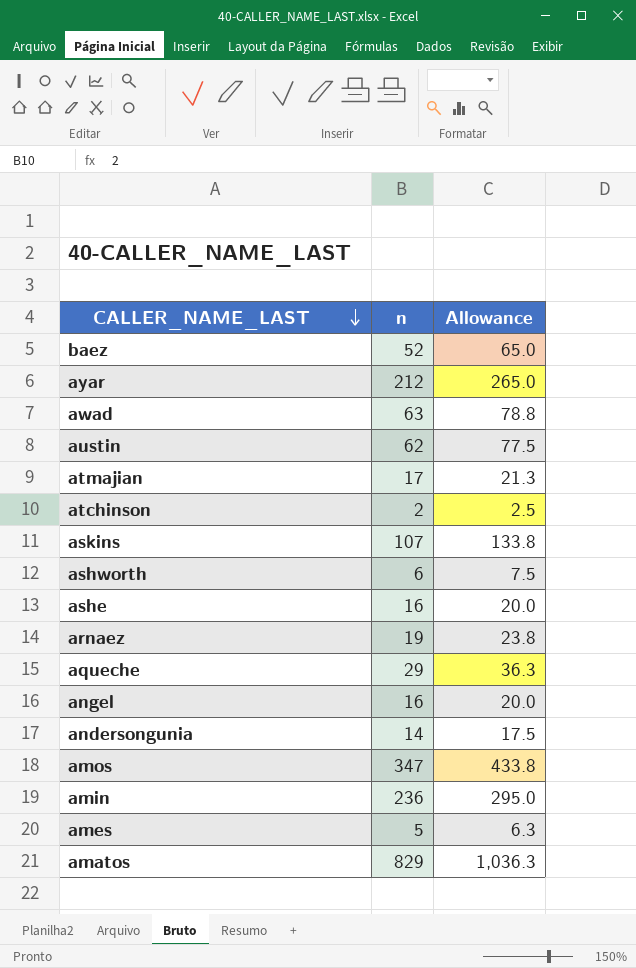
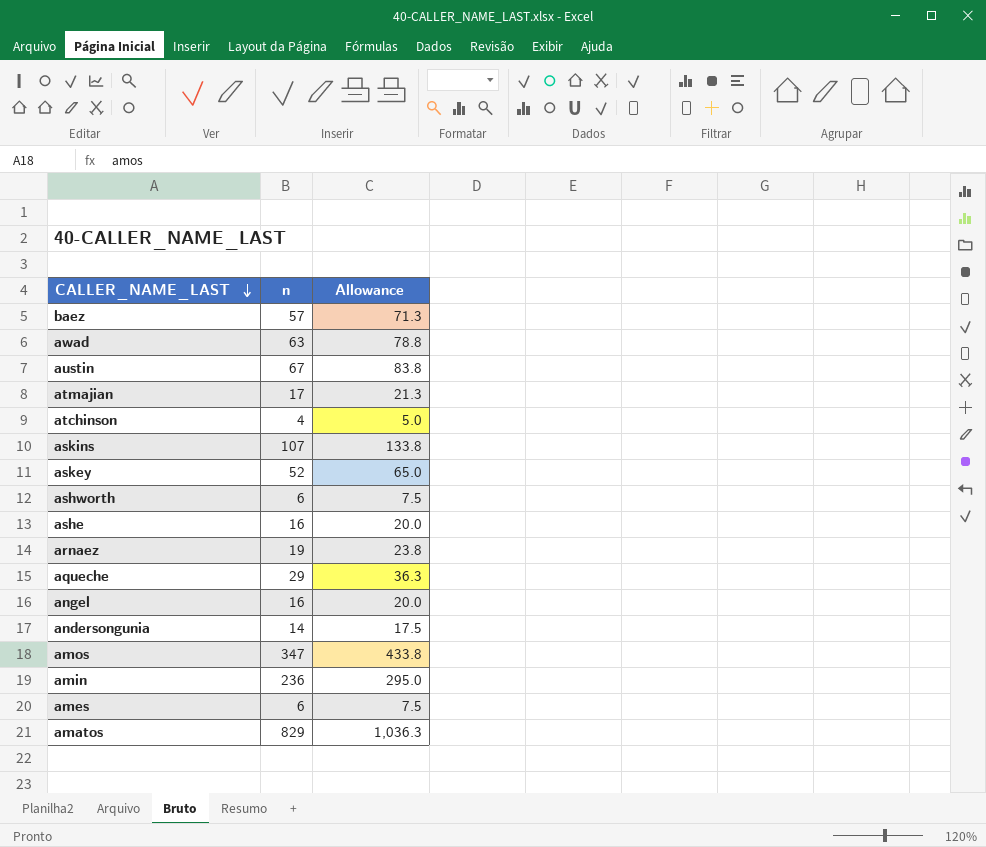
row ayar: 212 | 265.0 -> none
baez | n: 52 -> 57
baez | Allowance: 65.0 -> 71.3
austin | n: 62 -> 67
austin | Allowance: 77.5 -> 83.8
atchinson | n: 2 -> 4
atchinson | Allowance: 2.5 -> 5.0
row askey: none -> 52 | 65.0
ames | n: 5 -> 6
ames | Allowance: 6.3 -> 7.5

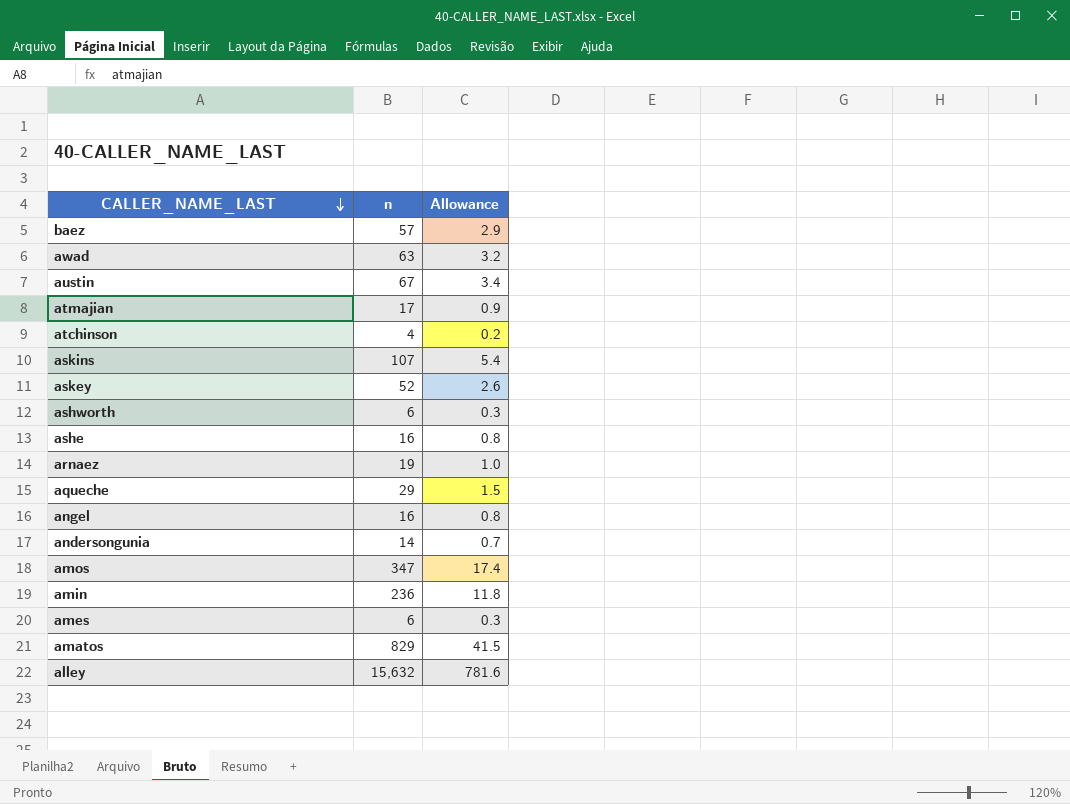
column Allowance | formula: [n] * 1.25 -> [n] * 0.05
row alley: none -> 15,632 | 781.6

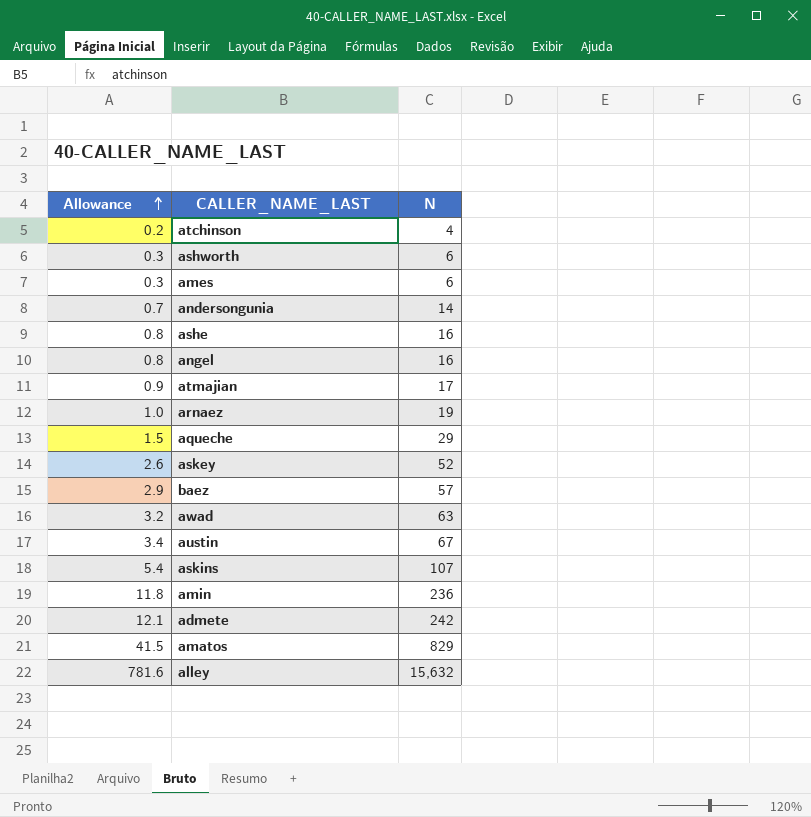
row order: CALLER_NAME_LAST descending -> Allowance ascending
column Allowance | position: 3 -> 1
column name: n -> N
row amos: 347 | 17.4 -> none
row admete: none -> 12.1 | 242

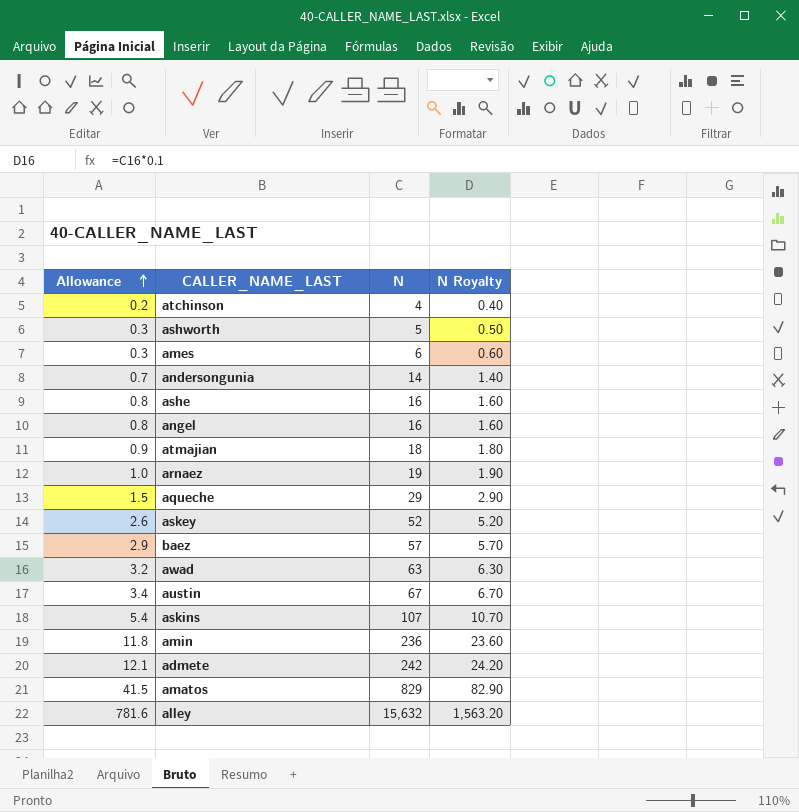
column N Royalty | formula: none -> [N] * 0.1
ashworth | N: 6 -> 5
atmajian | N: 17 -> 18

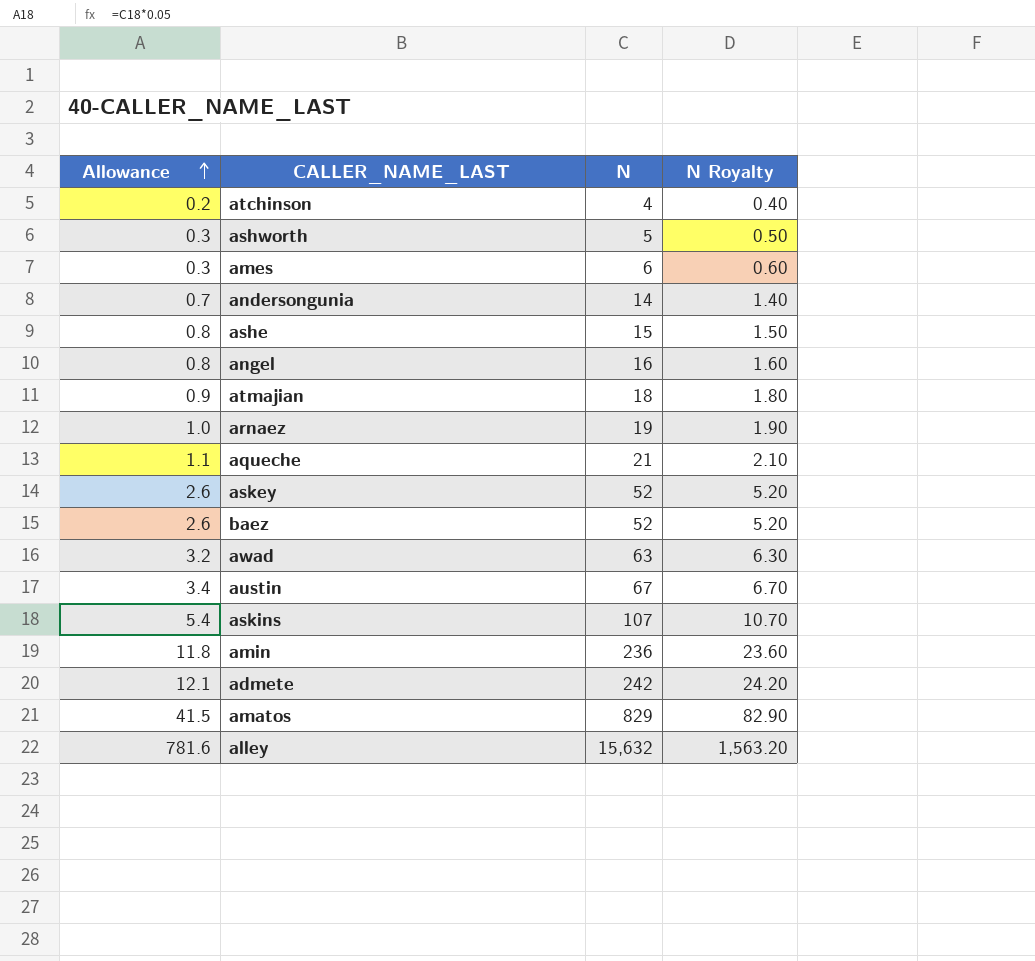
ashe | N: 16 -> 15
ashe | N Royalty: 1.60 -> 1.50
aqueche | Allowance: 1.5 -> 1.1
aqueche | N: 29 -> 21
aqueche | N Royalty: 2.90 -> 2.10
baez | Allowance: 2.9 -> 2.6
baez | N: 57 -> 52
baez | N Royalty: 5.70 -> 5.20

